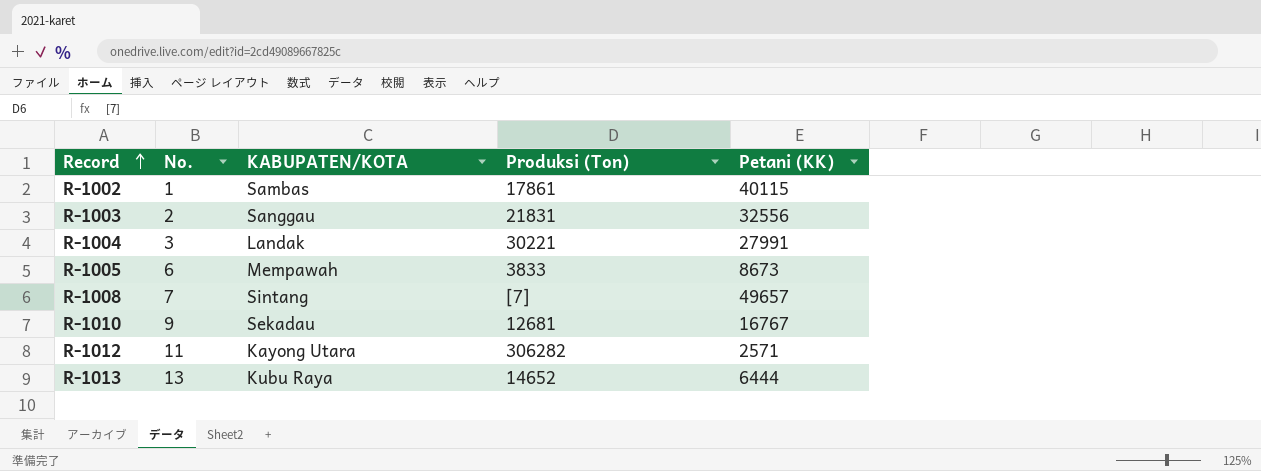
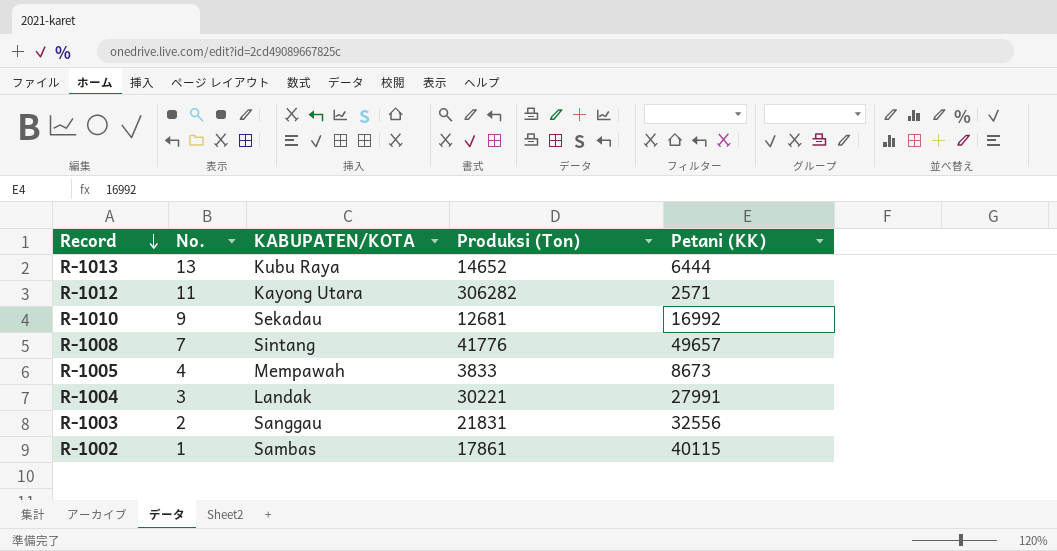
row order: Record ascending -> Record descending
R-1010 | Petani (KK): 16767 -> 16992
R-1008 | Produksi (Ton): [7] -> 41776
R-1005 | No.: 6 -> 4

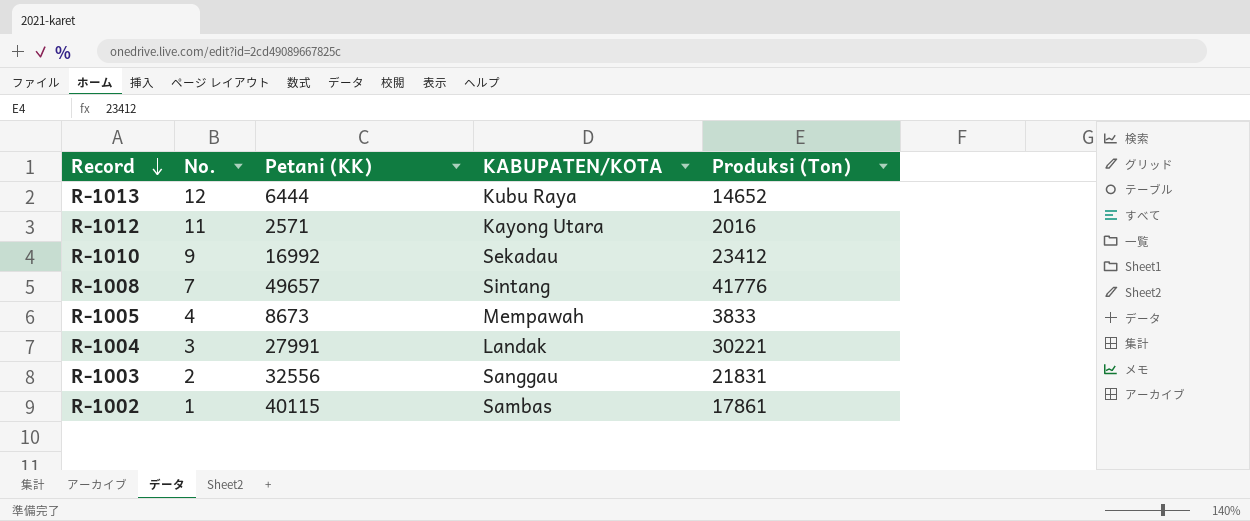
column Petani (KK) | position: 5 -> 3
R-1013 | No.: 13 -> 12
R-1012 | Produksi (Ton): 306282 -> 2016
R-1010 | Produksi (Ton): 12681 -> 23412

